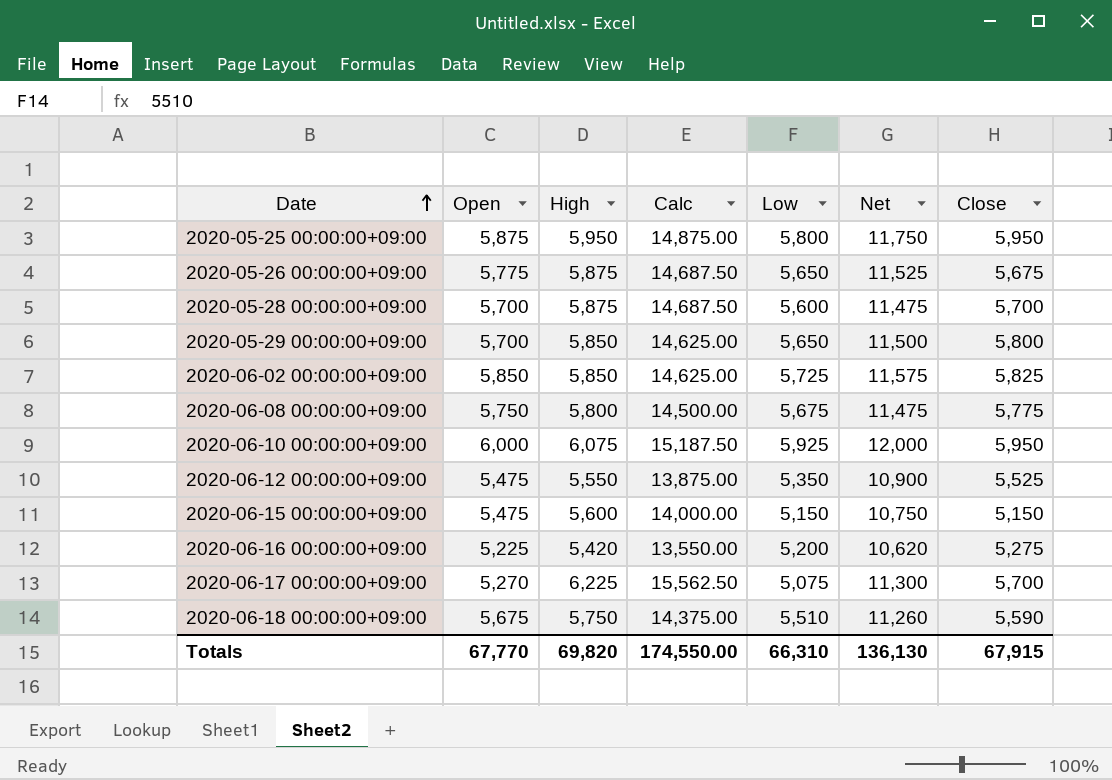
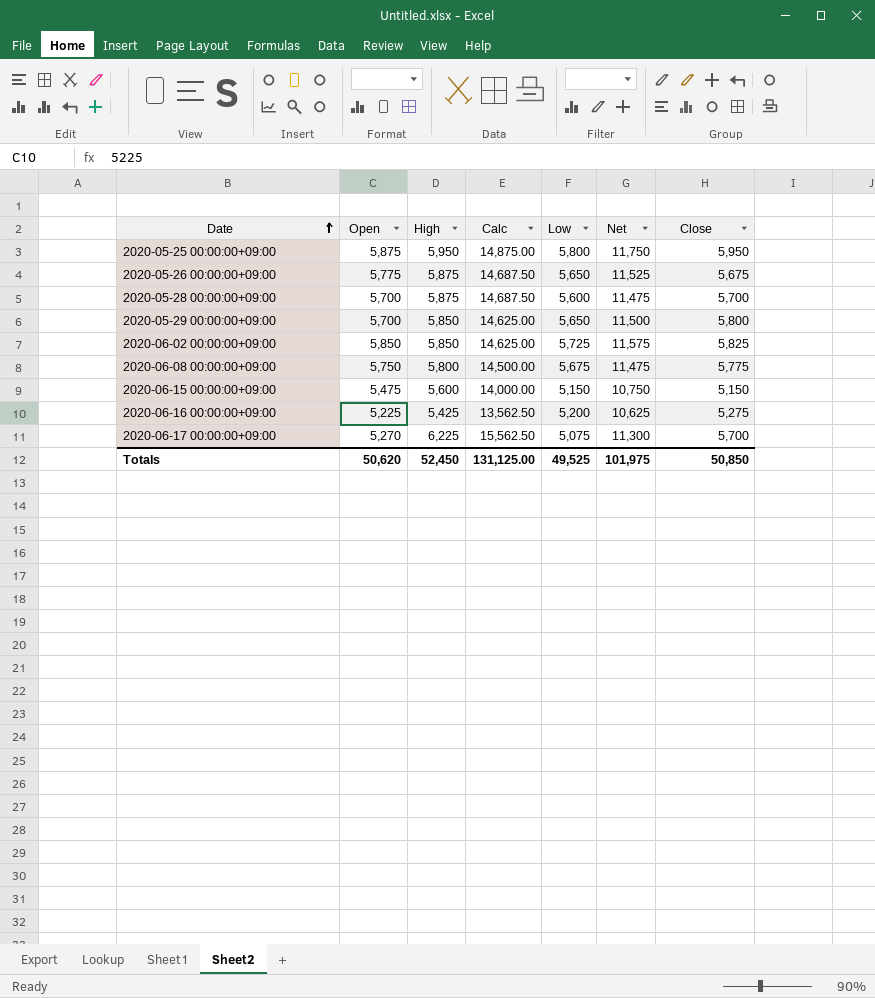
row 2020-06-10 00:00:00+09:00: 6,000 | 6,075 | 15,187.50 | 5,925 | 12,000 | 5,950 -> none
row 2020-06-12 00:00:00+09:00: 5,475 | 5,550 | 13,875.00 | 5,350 | 10,900 | 5,525 -> none
row 2020-06-18 00:00:00+09:00: 5,675 | 5,750 | 14,375.00 | 5,510 | 11,260 | 5,590 -> none
2020-06-16 00:00:00+09:00 | High: 5,420 -> 5,425
2020-06-16 00:00:00+09:00 | Calc: 13,550.00 -> 13,562.50
2020-06-16 00:00:00+09:00 | Net: 10,620 -> 10,625
Totals | Open: 67,770 -> 50,620
Totals | High: 69,820 -> 52,450
Totals | Calc: 174,550.00 -> 131,125.00
Totals | Low: 66,310 -> 49,525
Totals | Net: 136,130 -> 101,975
Totals | Close: 67,915 -> 50,850

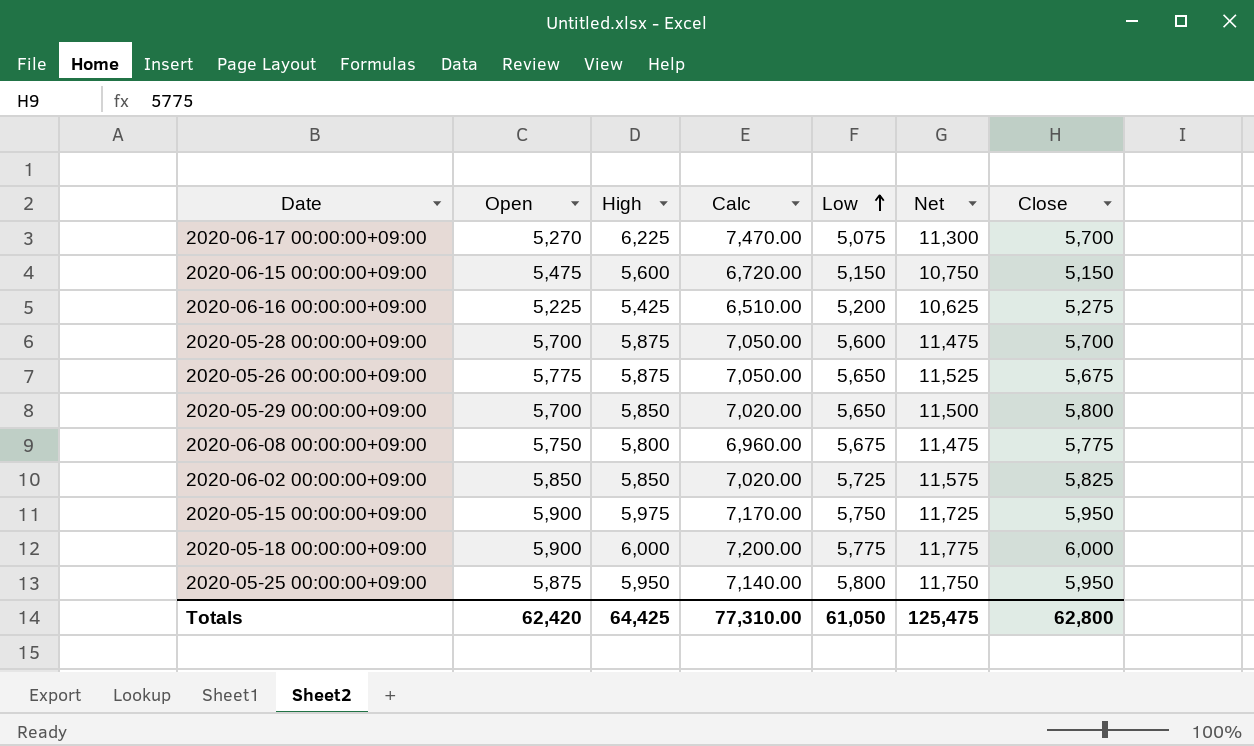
row order: Date ascending -> Low ascending
column Calc | formula: [High] * 2.5 -> [High] * 1.2
row 2020-05-15 00:00:00+09:00: none -> 5,900 | 5,975 | 7,170.00 | 5,750 | 11,725 | 5,950
row 2020-05-18 00:00:00+09:00: none -> 5,900 | 6,000 | 7,200.00 | 5,775 | 11,775 | 6,000
Totals | Open: 50,620 -> 62,420
Totals | High: 52,450 -> 64,425
Totals | Calc: 131,125.00 -> 77,310.00
Totals | Low: 49,525 -> 61,050
Totals | Net: 101,975 -> 125,475
Totals | Close: 50,850 -> 62,800

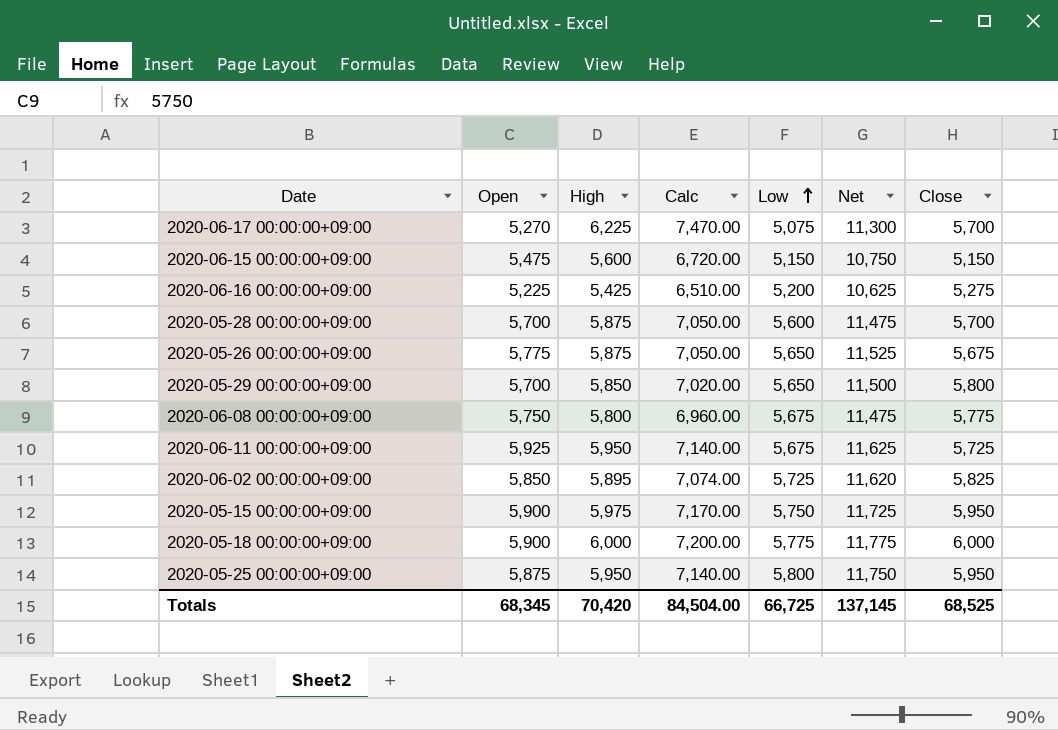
row 2020-06-11 00:00:00+09:00: none -> 5,925 | 5,950 | 7,140.00 | 5,675 | 11,625 | 5,725
2020-06-02 00:00:00+09:00 | High: 5,850 -> 5,895
2020-06-02 00:00:00+09:00 | Calc: 7,020.00 -> 7,074.00
2020-06-02 00:00:00+09:00 | Net: 11,575 -> 11,620
Totals | Open: 62,420 -> 68,345
Totals | High: 64,425 -> 70,420
Totals | Calc: 77,310.00 -> 84,504.00
Totals | Low: 61,050 -> 66,725
Totals | Net: 125,475 -> 137,145
Totals | Close: 62,800 -> 68,525

